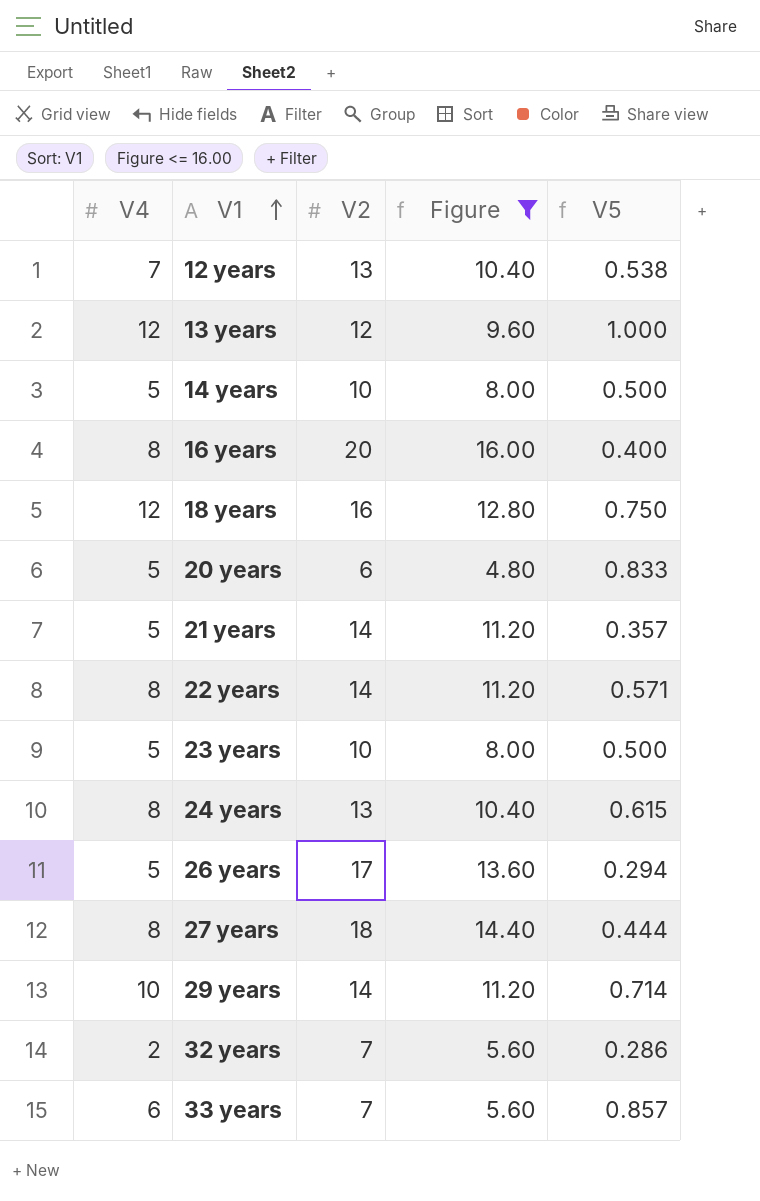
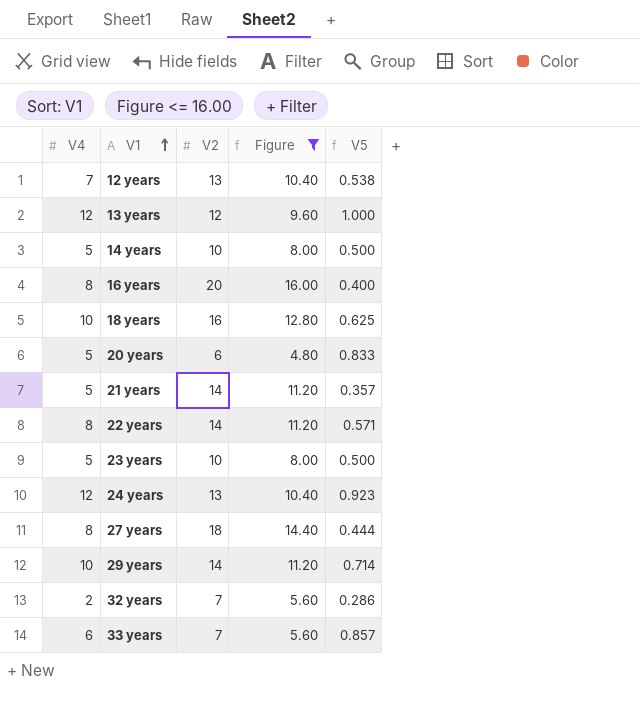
row 26 years: 5 | 17 | 13.60 | 0.294 -> none
18 years | V4: 12 -> 10
18 years | V5: 0.750 -> 0.625
24 years | V4: 8 -> 12
24 years | V5: 0.615 -> 0.923

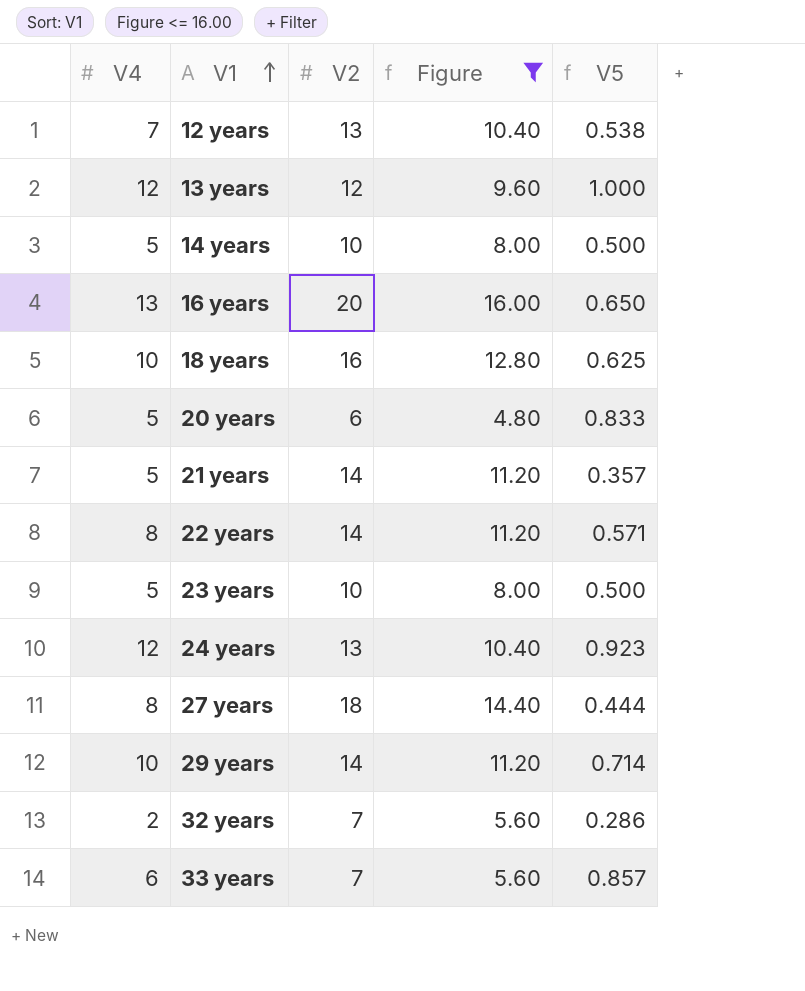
16 years | V4: 8 -> 13
16 years | V5: 0.400 -> 0.650

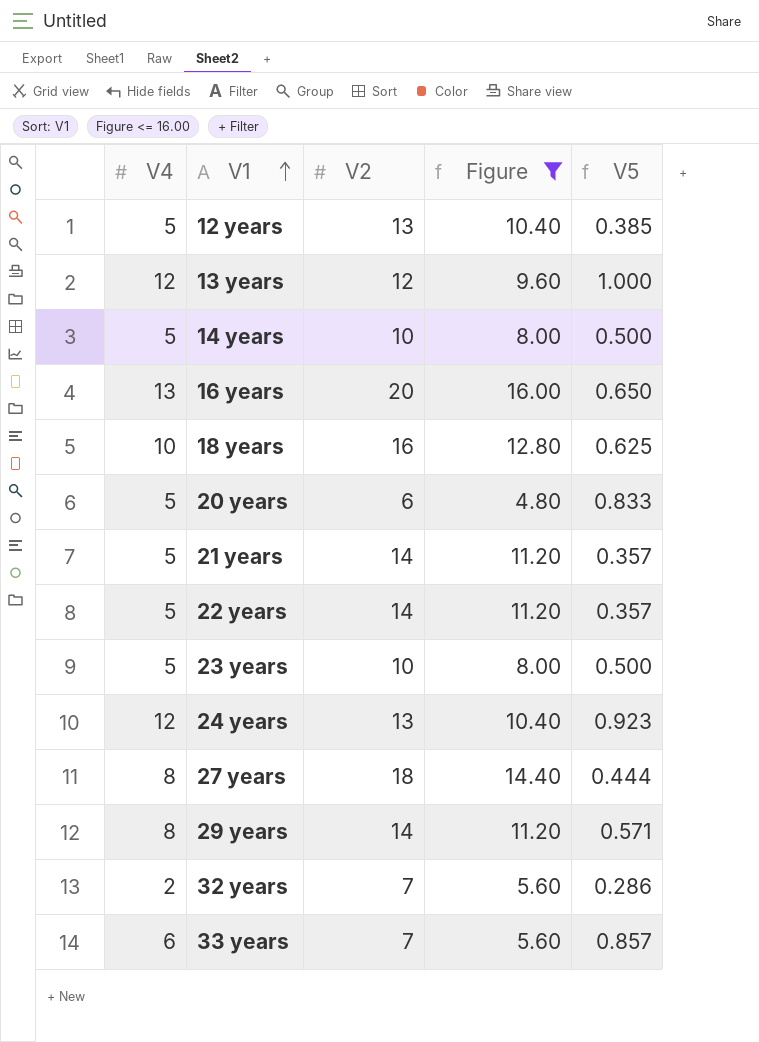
12 years | V4: 7 -> 5
12 years | V5: 0.538 -> 0.385
22 years | V4: 8 -> 5
22 years | V5: 0.571 -> 0.357
29 years | V4: 10 -> 8
29 years | V5: 0.714 -> 0.571

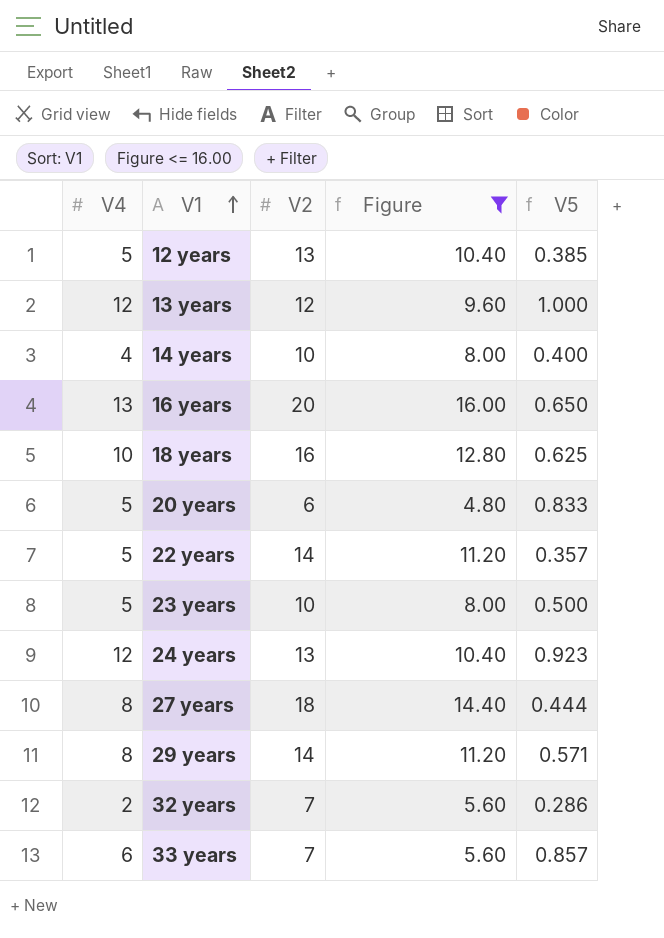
row 21 years: 5 | 14 | 11.20 | 0.357 -> none
14 years | V4: 5 -> 4
14 years | V5: 0.500 -> 0.400

